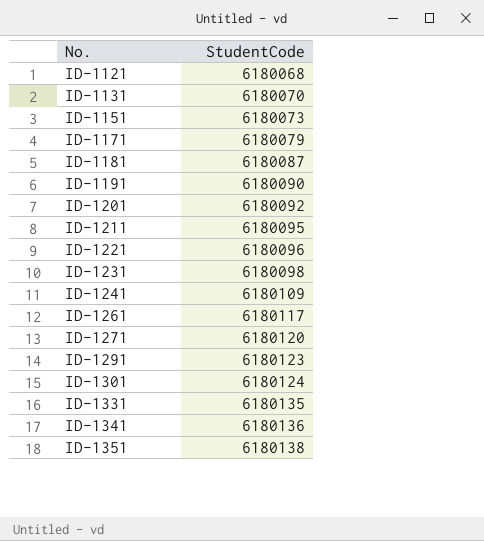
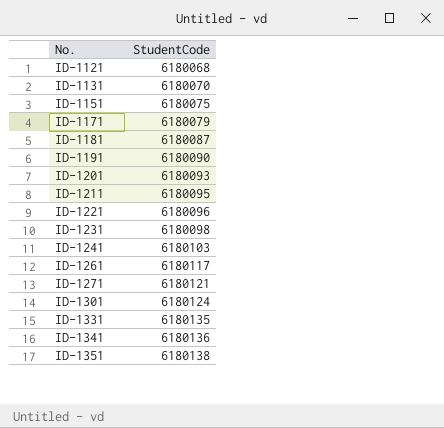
row ID-1291: 6180123 -> none
ID-1151 | StudentCode: 6180073 -> 6180075
ID-1201 | StudentCode: 6180092 -> 6180093
ID-1241 | StudentCode: 6180109 -> 6180103
ID-1271 | StudentCode: 6180120 -> 6180121

